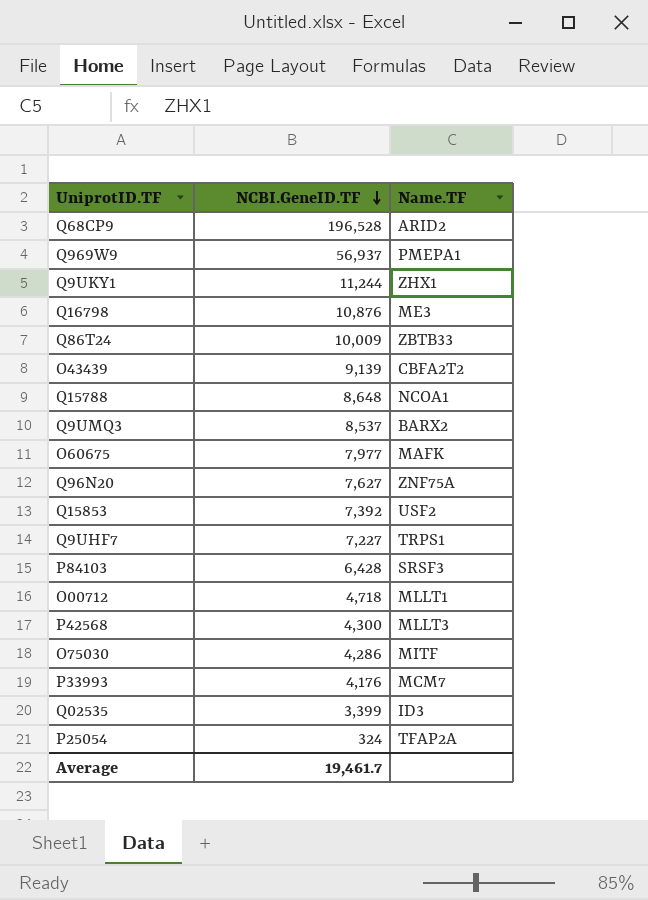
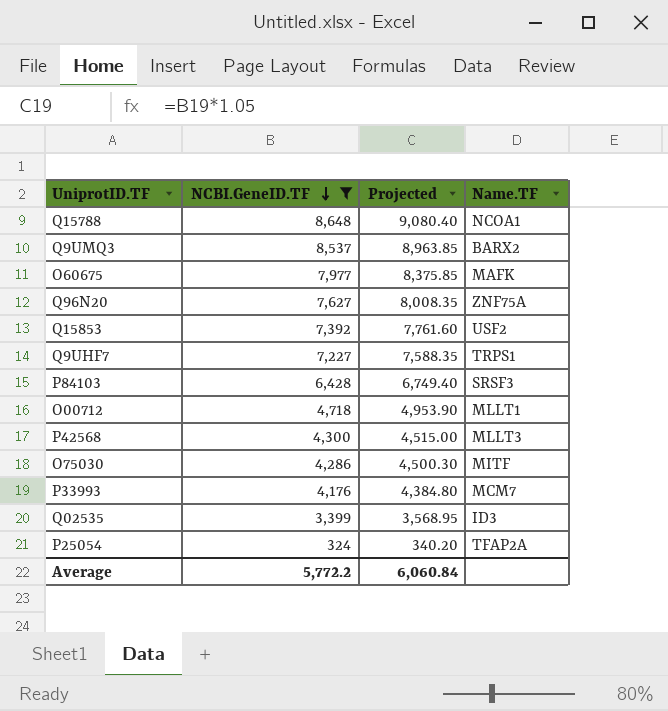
filter: none -> NCBI.GeneID.TF <= 8,648
column Projected | formula: none -> [NCBI.GeneID.TF] * 1.05
Average | NCBI.GeneID.TF: 19,461.7 -> 5,772.2

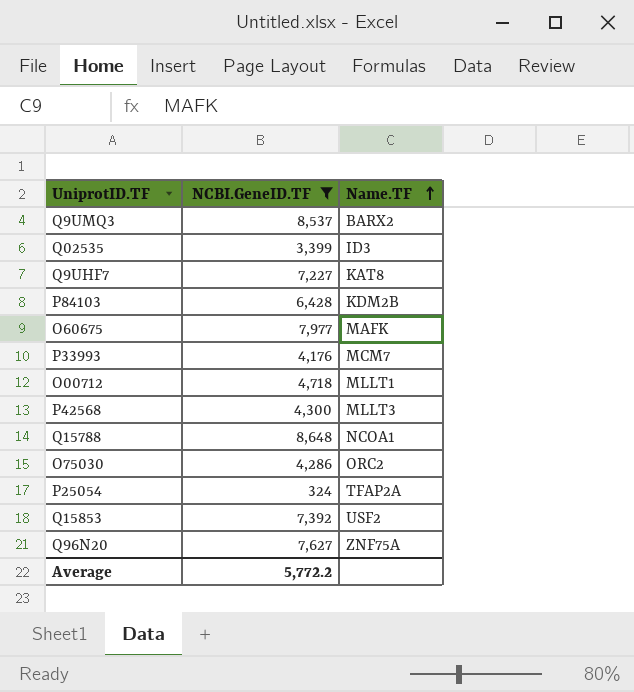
row order: NCBI.GeneID.TF descending -> Name.TF ascending
column Projected | formula: [NCBI.GeneID.TF] * 1.05 -> none
Q9UHF7 | Name.TF: TRPS1 -> KAT8
P84103 | Name.TF: SRSF3 -> KDM2B
O75030 | Name.TF: MITF -> ORC2

